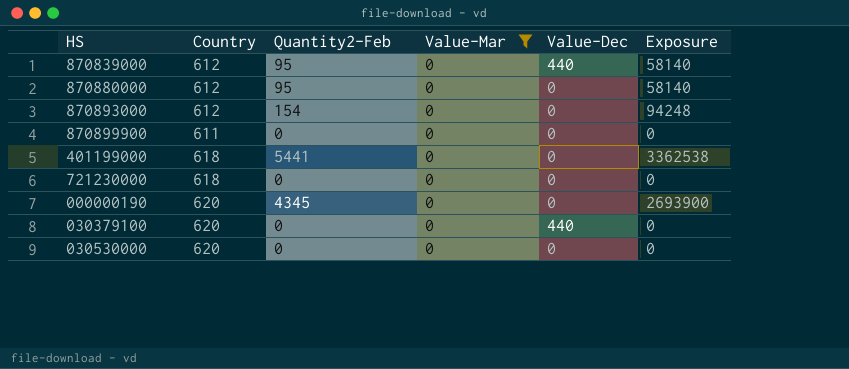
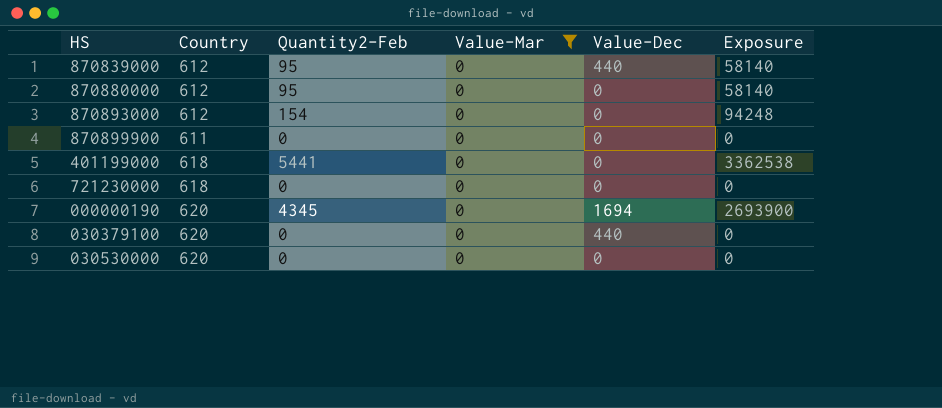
000000190 | Value-Dec: 0 -> 1694

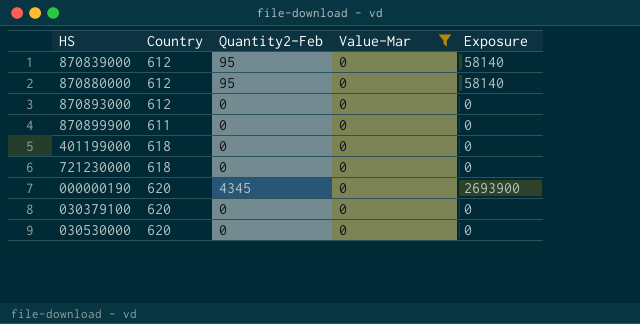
column Value-Dec | position: 5 -> none
870893000 | Quantity2-Feb: 154 -> 0
870893000 | Exposure: 94248 -> 0
401199000 | Quantity2-Feb: 5441 -> 0
401199000 | Exposure: 3362538 -> 0

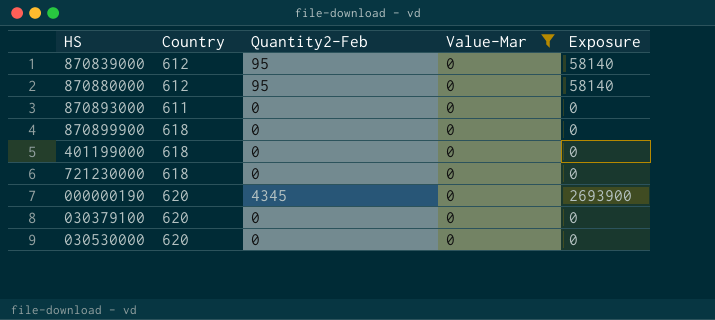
870893000 | Country: 612 -> 611
870899900 | Country: 611 -> 618

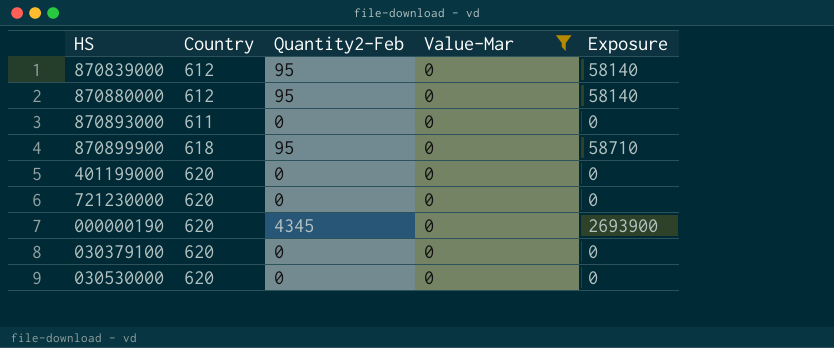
870899900 | Quantity2-Feb: 0 -> 95
870899900 | Exposure: 0 -> 58710
401199000 | Country: 618 -> 620
721230000 | Country: 618 -> 620

